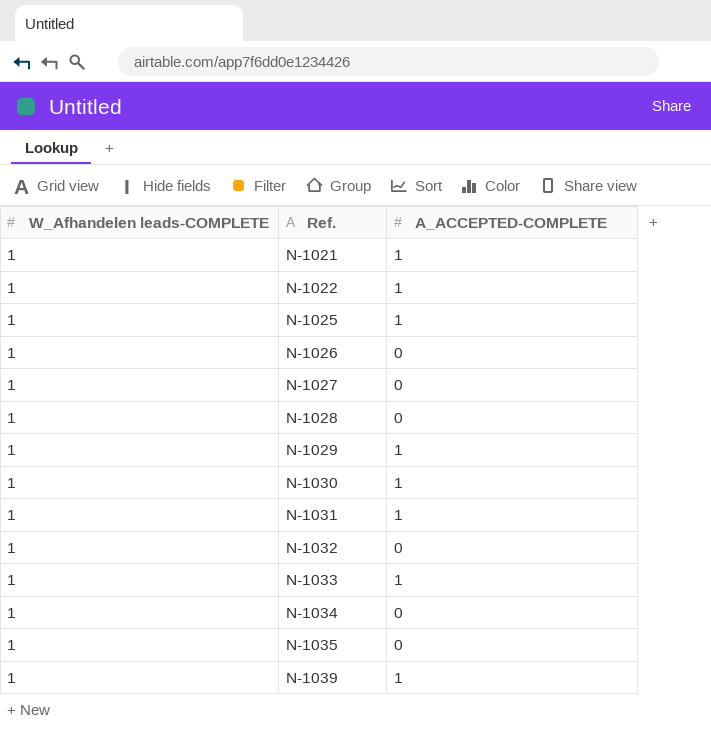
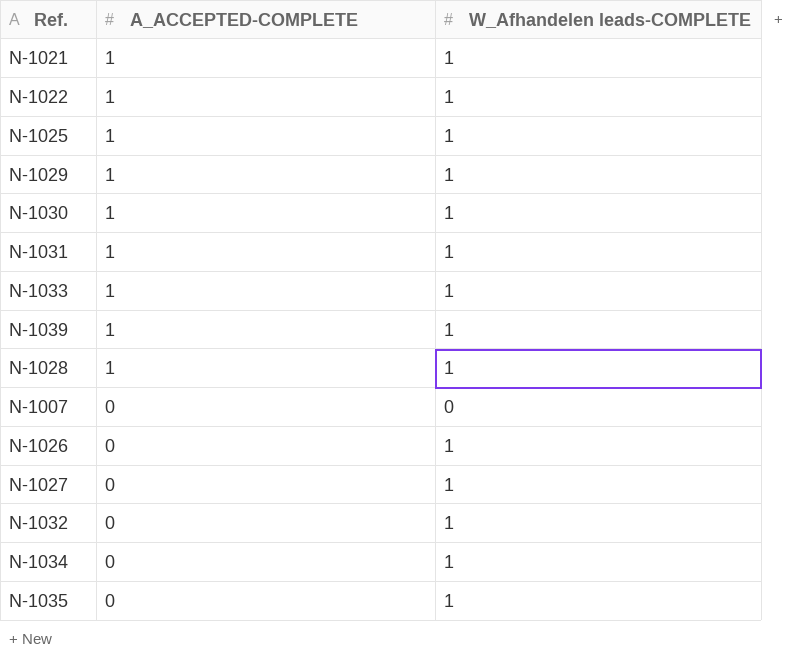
row order: Ref. ascending -> A_ACCEPTED-COMPLETE descending
column W_Afhandelen leads-COMPLETE | position: 1 -> 3
N-1028 | A_ACCEPTED-COMPLETE: 0 -> 1
row N-1007: none -> 0 | 0

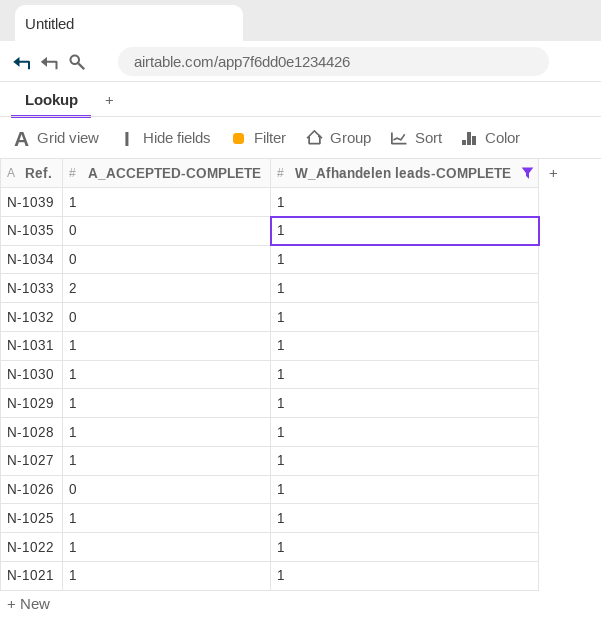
filter: none -> W_Afhandelen leads-COMPLETE = 1
row order: A_ACCEPTED-COMPLETE descending -> Ref. descending
N-1033 | A_ACCEPTED-COMPLETE: 1 -> 2
N-1027 | A_ACCEPTED-COMPLETE: 0 -> 1

